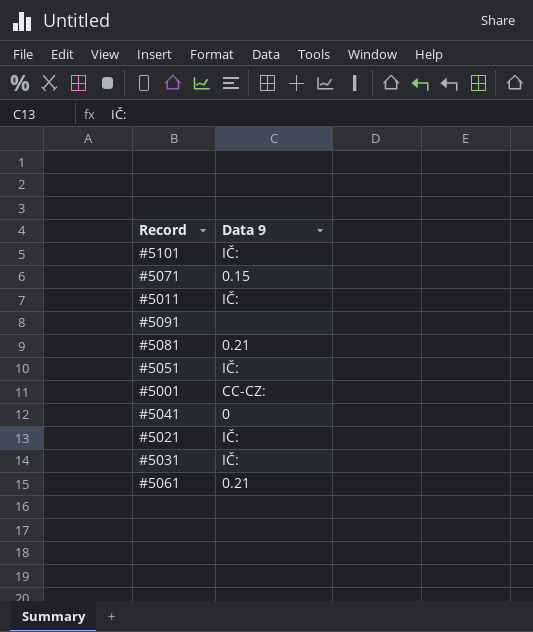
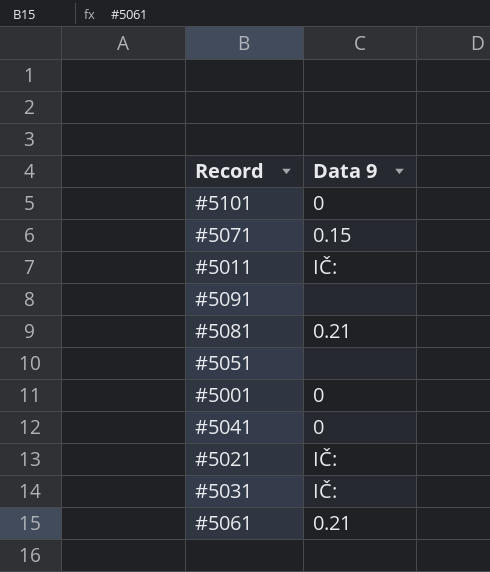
#5101 | Data 9: IČ: -> 0
#5051 | Data 9: IČ: -> none
#5001 | Data 9: CC-CZ: -> 0

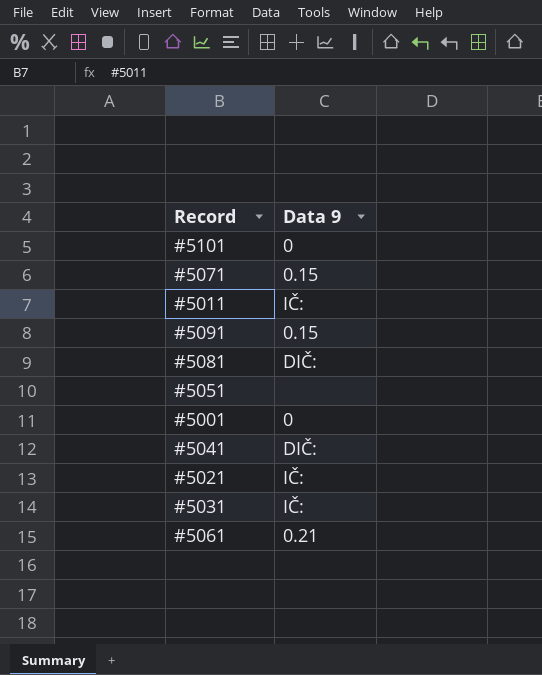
#5091 | Data 9: none -> 0.15
#5081 | Data 9: 0.21 -> DIČ:
#5041 | Data 9: 0 -> DIČ:

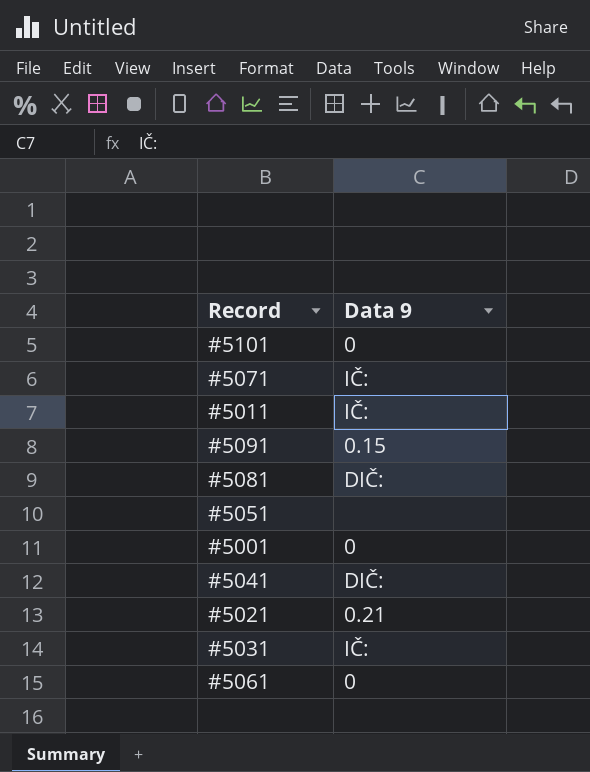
#5071 | Data 9: 0.15 -> IČ:
#5021 | Data 9: IČ: -> 0.21
#5061 | Data 9: 0.21 -> 0

